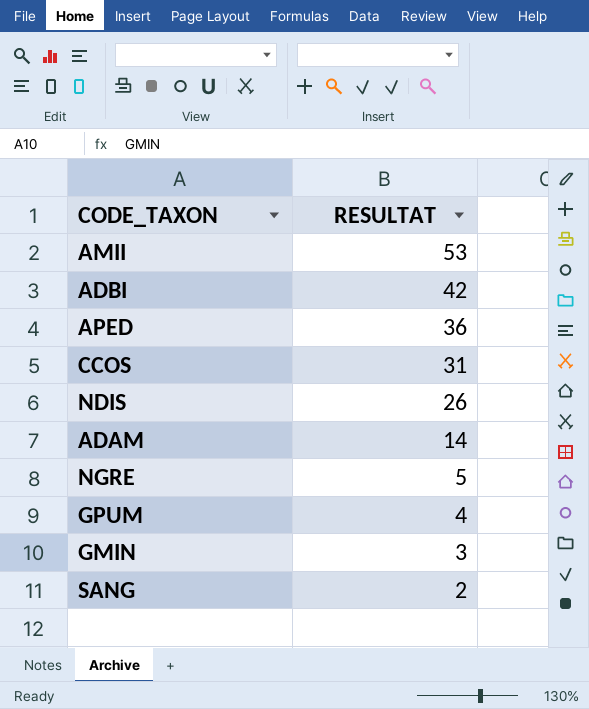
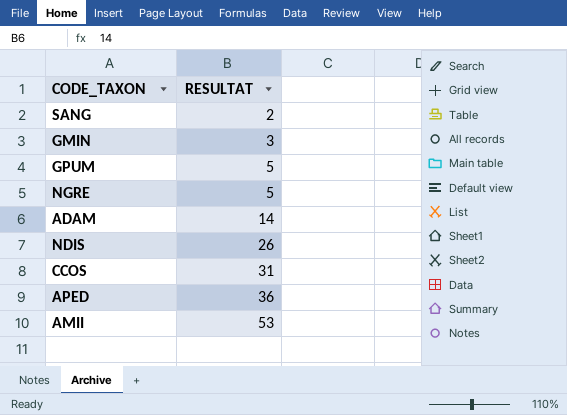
row order: RESULTAT descending -> RESULTAT ascending
row ADBI: 42 -> none
GPUM | RESULTAT: 4 -> 5

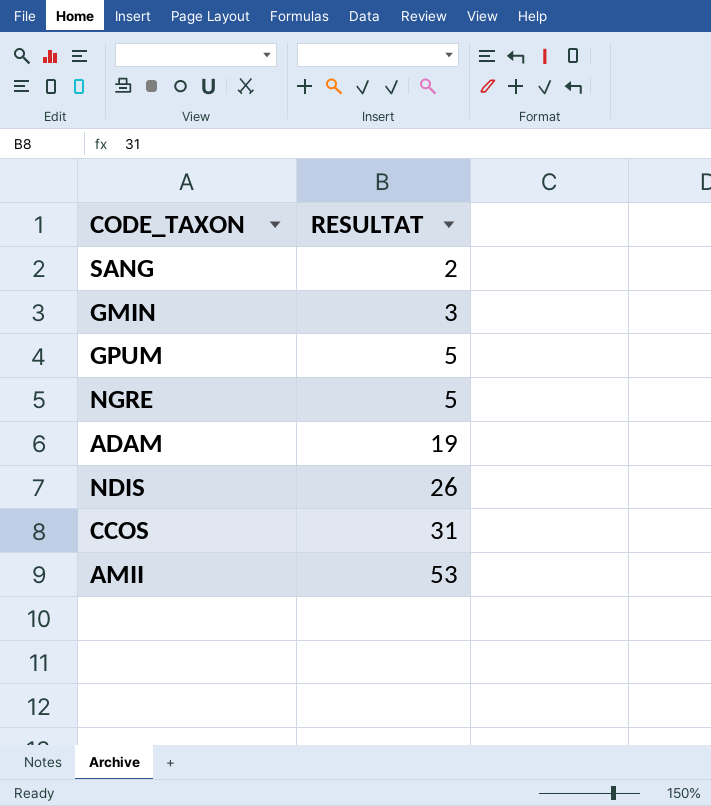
row APED: 36 -> none
ADAM | RESULTAT: 14 -> 19

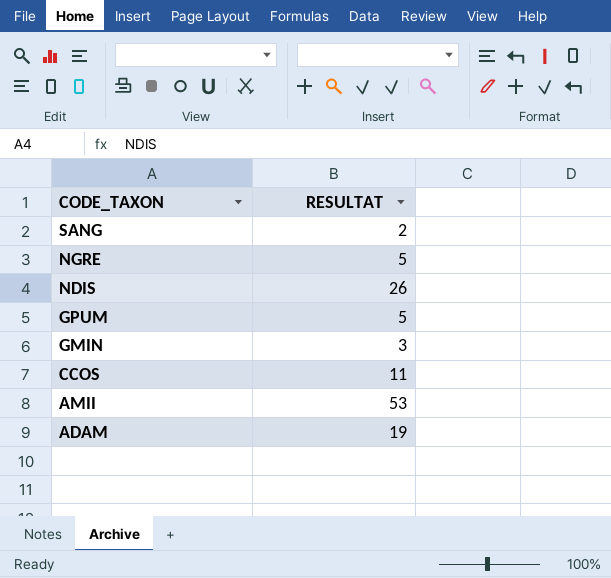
row order: RESULTAT ascending -> CODE_TAXON descending
CCOS | RESULTAT: 31 -> 11

